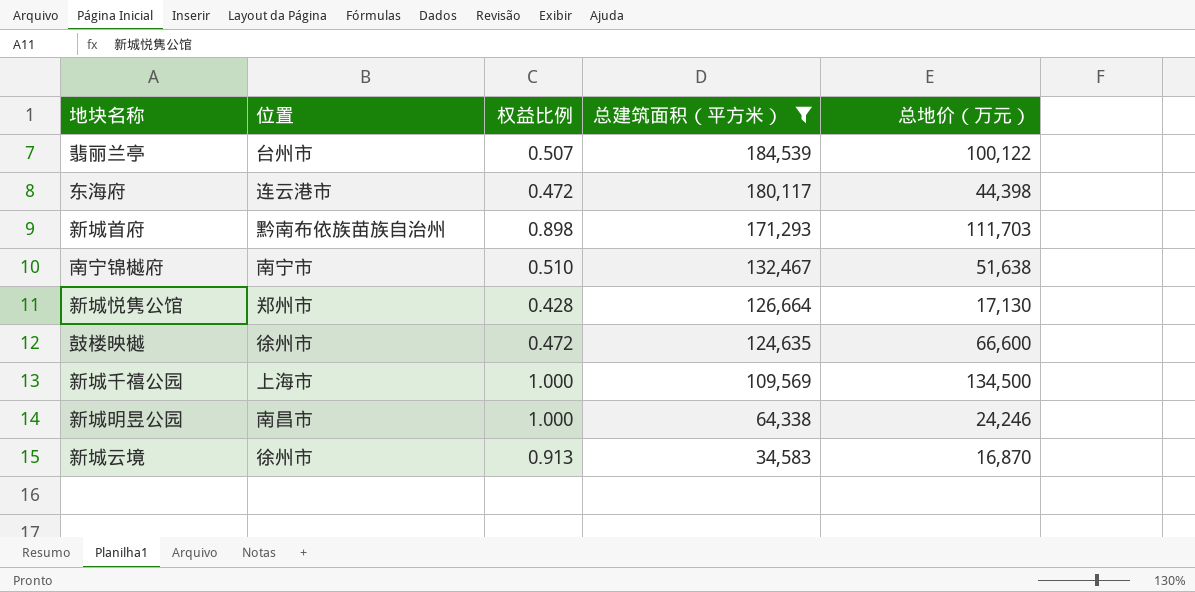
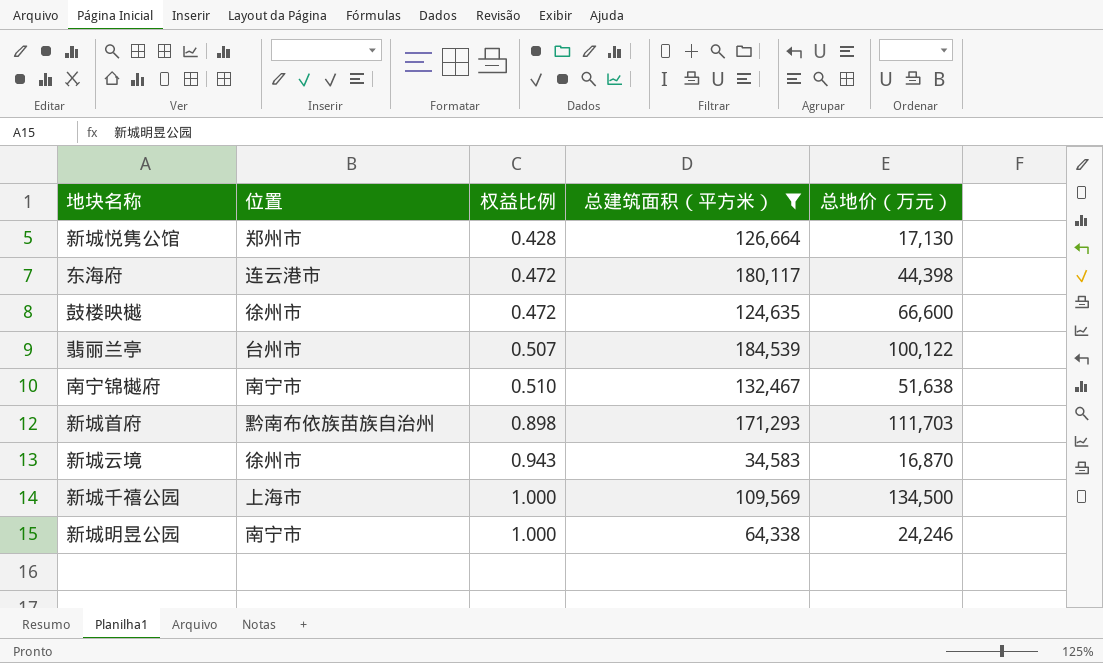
row order: 总建筑面积（平方米） descending -> 权益比例 ascending
新城云境 | 权益比例: 0.913 -> 0.943
新城明昱公园 | 位置: 南昌市 -> 南宁市

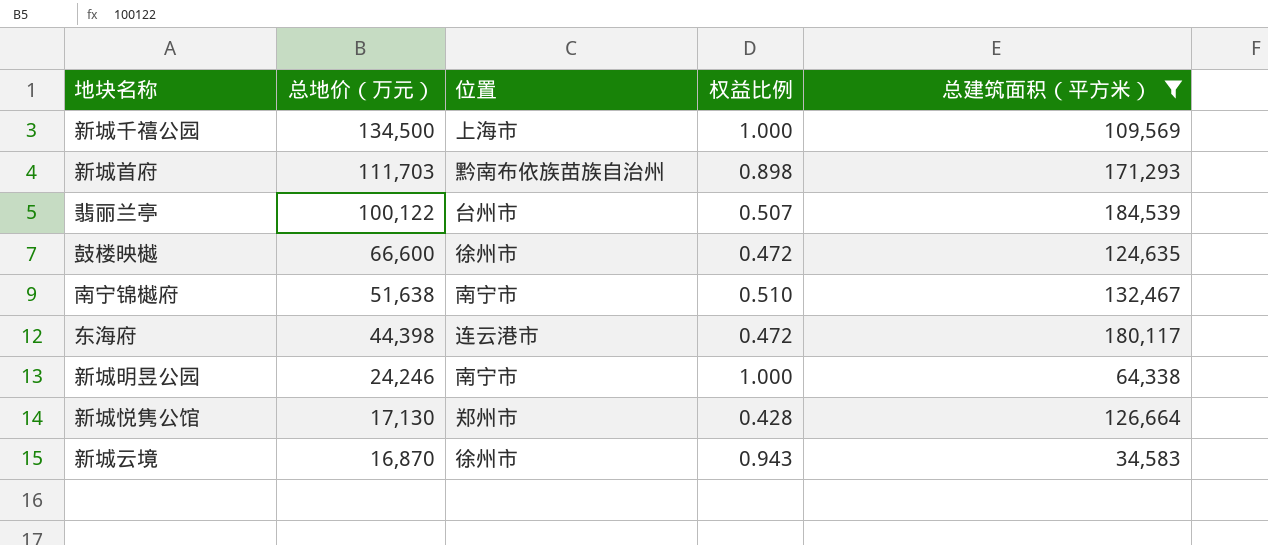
row order: 权益比例 ascending -> 总地价（万元） descending
column 总地价（万元） | position: 5 -> 2

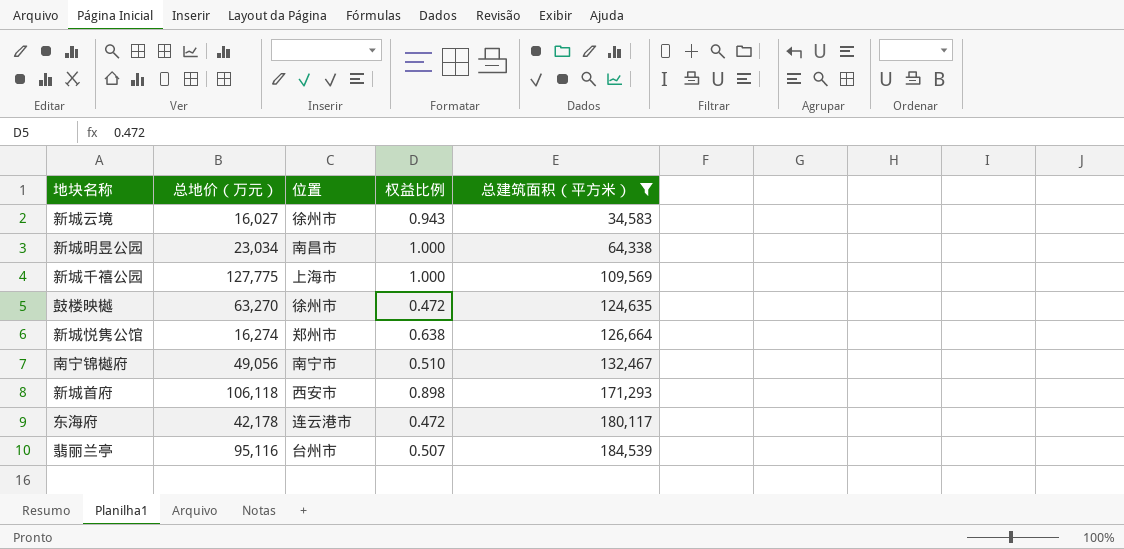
row order: 总地价（万元） descending -> 总建筑面积（平方米） ascending
新城云境 | 总地价（万元）: 16,870 -> 16,027
新城明昱公园 | 总地价（万元）: 24,246 -> 23,034
新城明昱公园 | 位置: 南宁市 -> 南昌市
新城千禧公园 | 总地价（万元）: 134,500 -> 127,775
鼓楼映樾 | 总地价（万元）: 66,600 -> 63,270
新城悦隽公馆 | 总地价（万元）: 17,130 -> 16,274
新城悦隽公馆 | 权益比例: 0.428 -> 0.638
南宁锦樾府 | 总地价（万元）: 51,638 -> 49,056
新城首府 | 总地价（万元）: 111,703 -> 106,118
新城首府 | 位置: 黔南布依族苗族自治州 -> 西安市
东海府 | 总地价（万元）: 44,398 -> 42,178
翡丽兰亭 | 总地价（万元）: 100,122 -> 95,116

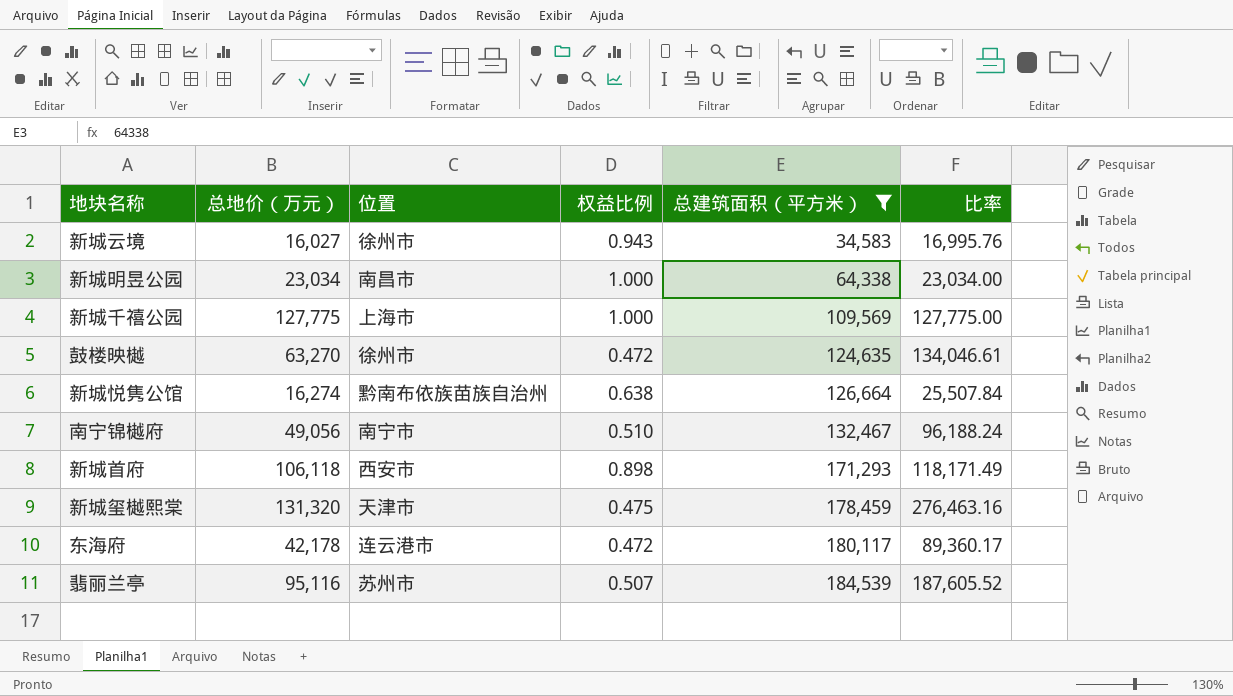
column 比率 | formula: none -> [总地价（万元）] / [权益比例]
新城悦隽公馆 | 位置: 郑州市 -> 黔南布依族苗族自治州
row 新城玺樾熙棠: none -> 131,320 | 天津市 | 0.475 | 178,459 | 276,463.16
翡丽兰亭 | 位置: 台州市 -> 苏州市

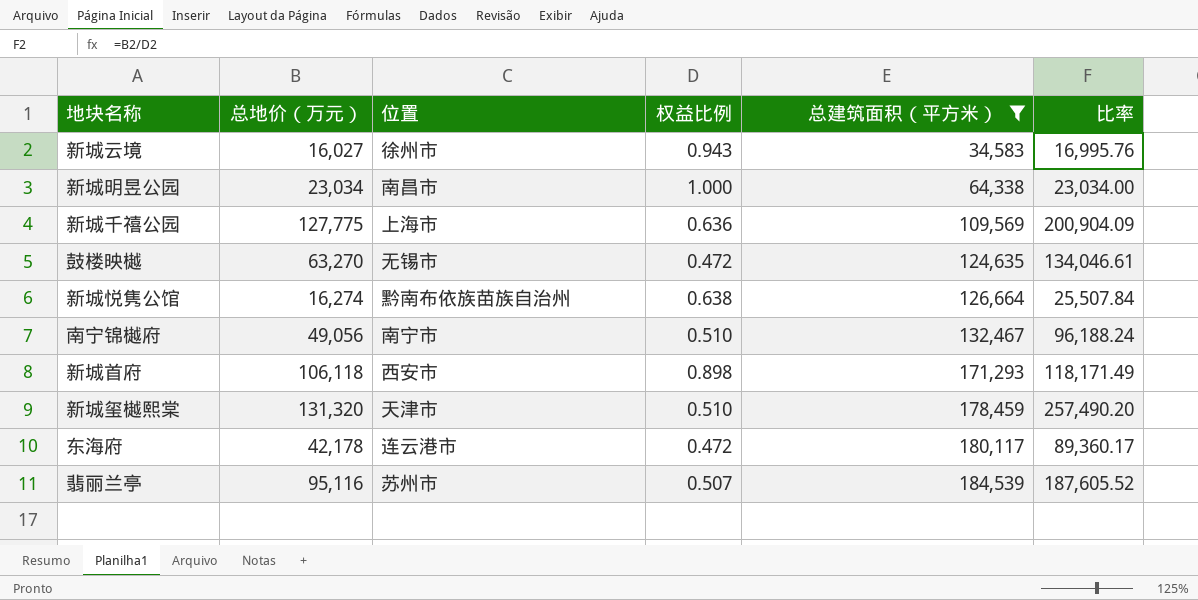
新城千禧公园 | 权益比例: 1.000 -> 0.636
新城千禧公园 | 比率: 127,775.00 -> 200,904.09
鼓楼映樾 | 位置: 徐州市 -> 无锡市
新城玺樾熙棠 | 权益比例: 0.475 -> 0.510
新城玺樾熙棠 | 比率: 276,463.16 -> 257,490.20

